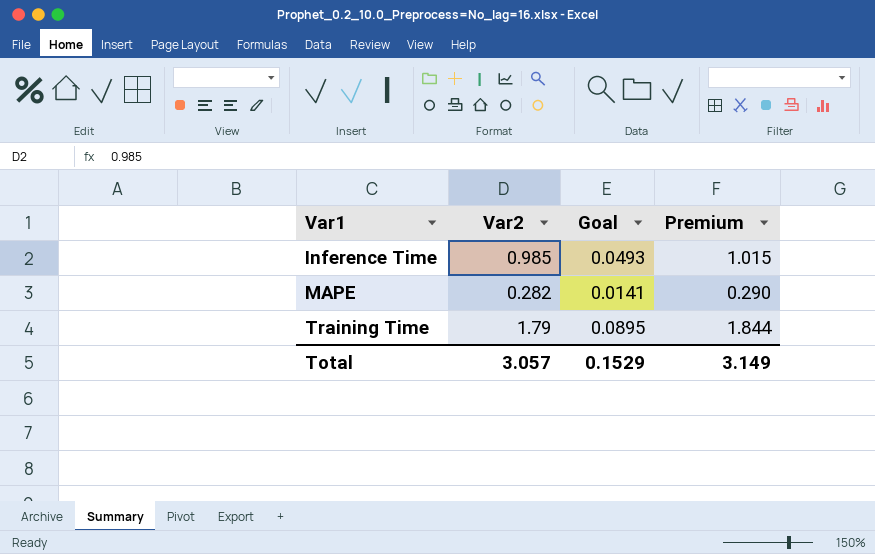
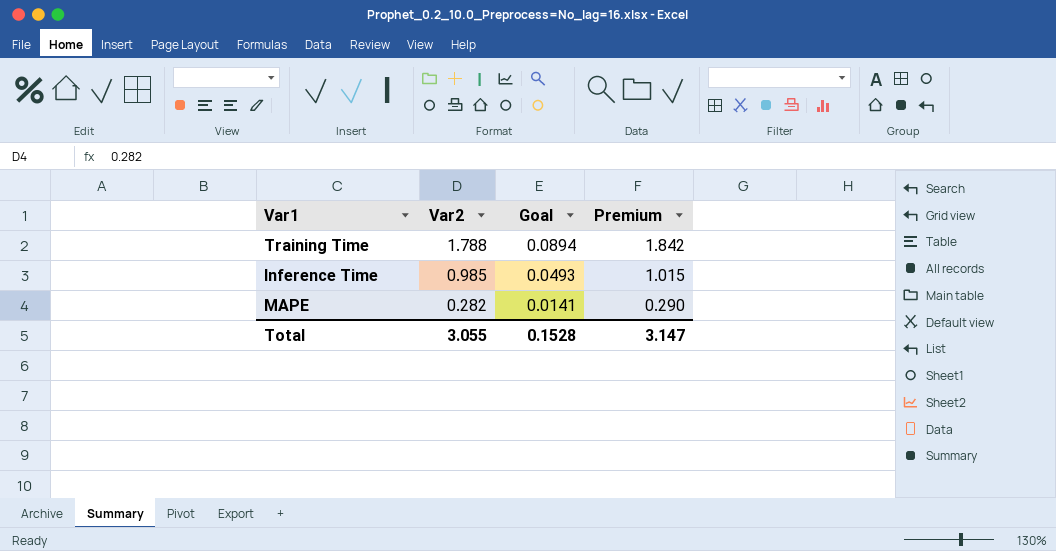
row order: Var1 ascending -> Var2 descending
Training Time | Var2: 1.79 -> 1.788
Training Time | Goal: 0.0895 -> 0.0894
Training Time | Premium: 1.844 -> 1.842
Total | Var2: 3.057 -> 3.055
Total | Goal: 0.1529 -> 0.1528
Total | Premium: 3.149 -> 3.147

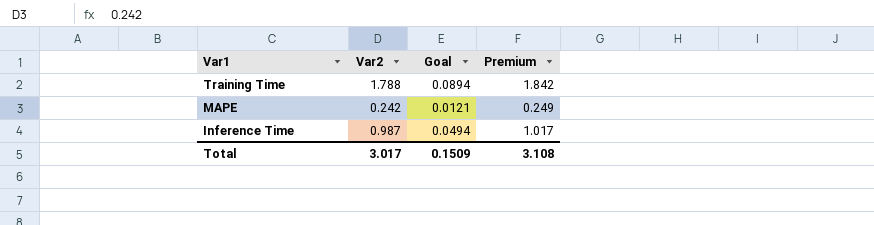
row order: Var2 descending -> Var1 descending
MAPE | Var2: 0.282 -> 0.242
MAPE | Goal: 0.0141 -> 0.0121
MAPE | Premium: 0.290 -> 0.249
Inference Time | Var2: 0.985 -> 0.987
Inference Time | Goal: 0.0493 -> 0.0494
Inference Time | Premium: 1.015 -> 1.017
Total | Var2: 3.055 -> 3.017
Total | Goal: 0.1528 -> 0.1509
Total | Premium: 3.147 -> 3.108

